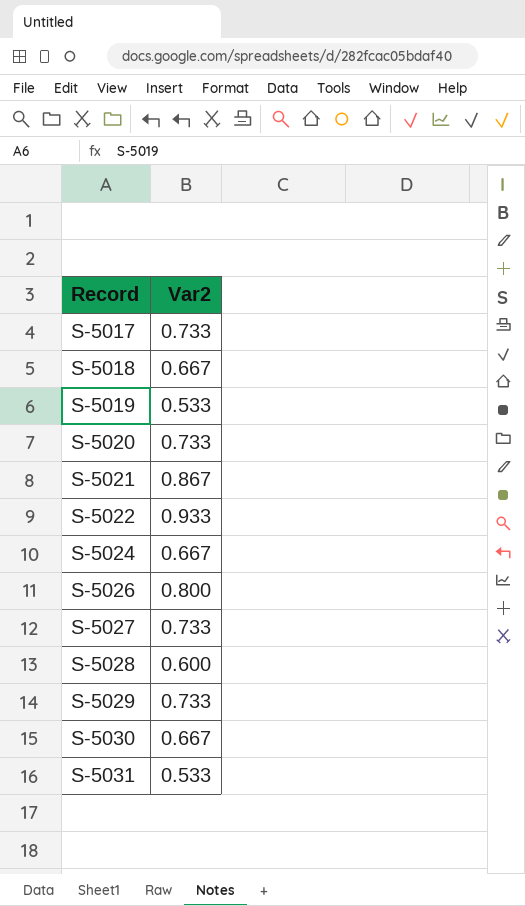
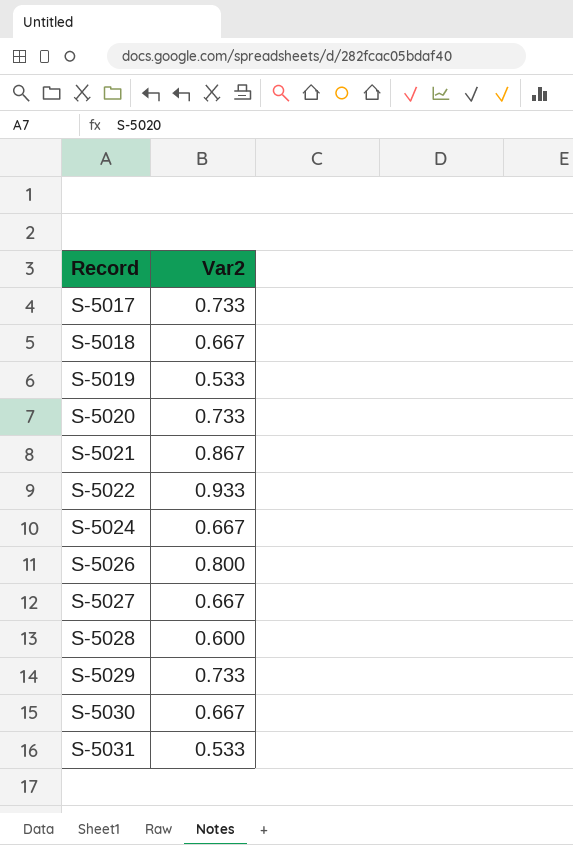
S-5027 | Var2: 0.733 -> 0.667

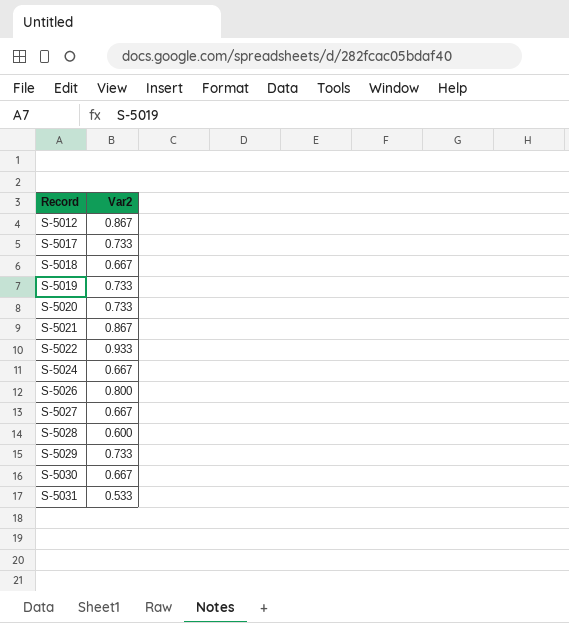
row S-5012: none -> 0.867
S-5019 | Var2: 0.533 -> 0.733

